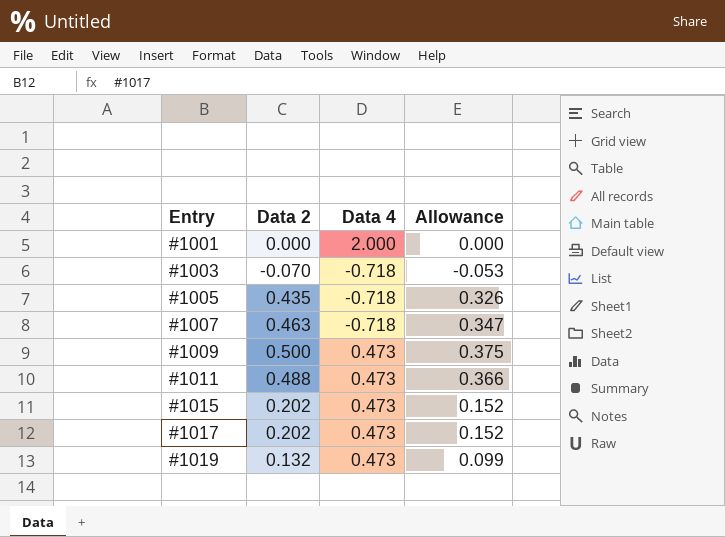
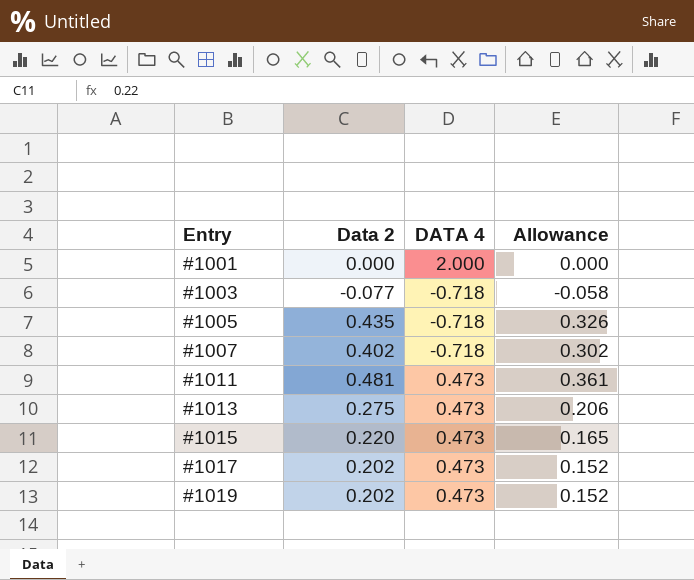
column name: Data 4 -> DATA 4
row #1009: 0.500 | 0.473 | 0.375 -> none
#1003 | Data 2: -0.070 -> -0.077
#1003 | Allowance: -0.053 -> -0.058
#1007 | Data 2: 0.463 -> 0.402
#1007 | Allowance: 0.347 -> 0.302
#1011 | Data 2: 0.488 -> 0.481
#1011 | Allowance: 0.366 -> 0.361
row #1013: none -> 0.275 | 0.473 | 0.206
#1015 | Data 2: 0.202 -> 0.220
#1015 | Allowance: 0.152 -> 0.165
#1019 | Data 2: 0.132 -> 0.202
#1019 | Allowance: 0.099 -> 0.152

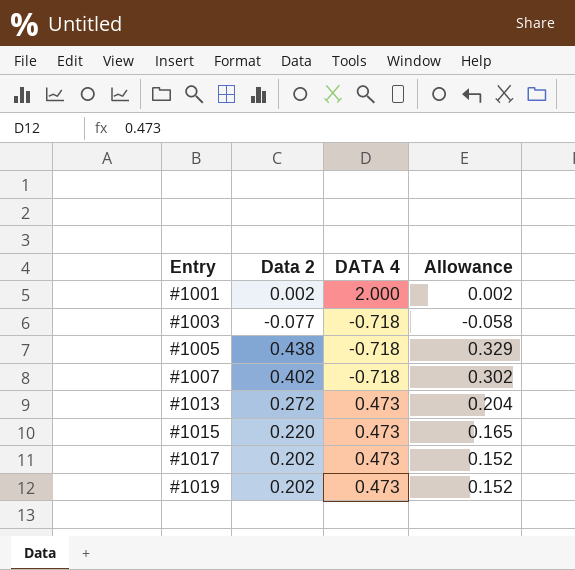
row #1011: 0.481 | 0.473 | 0.361 -> none
#1001 | Data 2: 0.000 -> 0.002
#1001 | Allowance: 0.000 -> 0.002
#1005 | Data 2: 0.435 -> 0.438
#1005 | Allowance: 0.326 -> 0.329
#1013 | Data 2: 0.275 -> 0.272
#1013 | Allowance: 0.206 -> 0.204

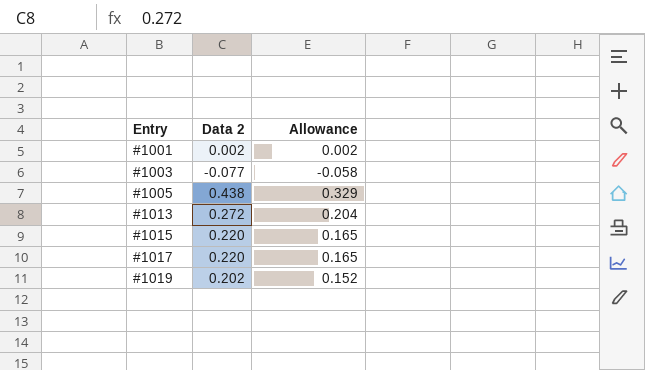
column DATA 4 | position: 3 -> none
row #1007: 0.402 | -0.718 | 0.302 -> none
#1017 | Data 2: 0.202 -> 0.220
#1017 | Allowance: 0.152 -> 0.165

